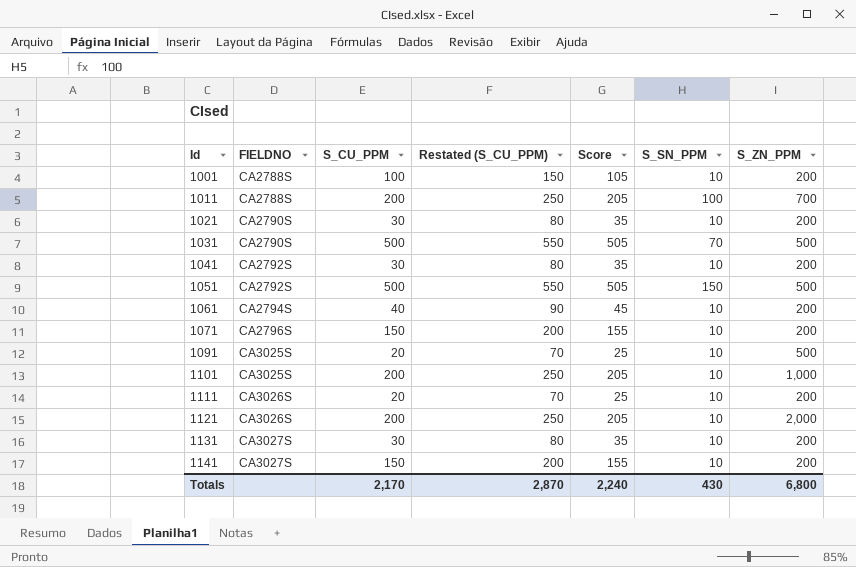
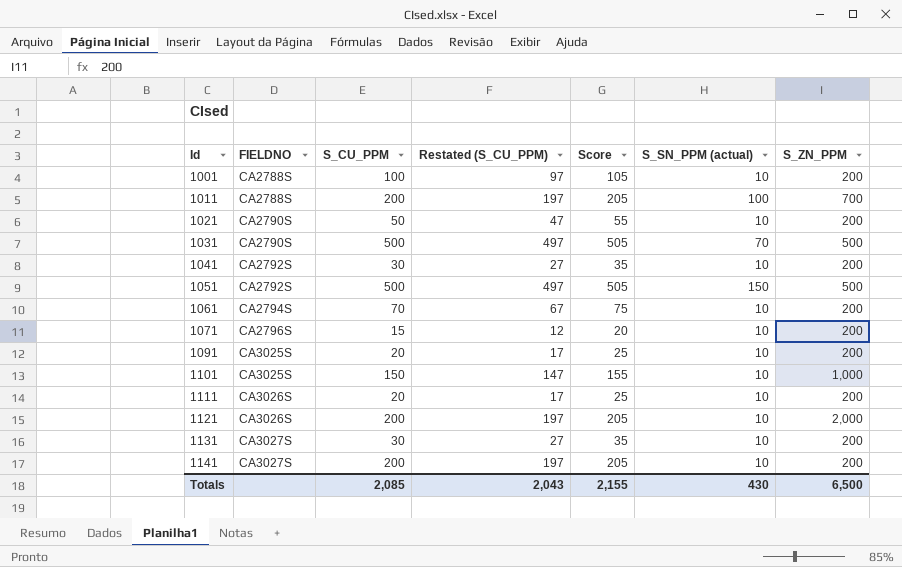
column Restated (S_CU_PPM) | formula: [S_CU_PPM] + 50 -> [S_CU_PPM] - 3
column name: S_SN_PPM -> S_SN_PPM (actual)
1021 | S_CU_PPM: 30 -> 50
1021 | Score: 35 -> 55
1061 | S_CU_PPM: 40 -> 70
1061 | Score: 45 -> 75
1071 | S_CU_PPM: 150 -> 15
1071 | Score: 155 -> 20
1091 | S_ZN_PPM: 500 -> 200
1101 | S_CU_PPM: 200 -> 150
1101 | Score: 205 -> 155
1141 | S_CU_PPM: 150 -> 200
1141 | Score: 155 -> 205
Totals | S_CU_PPM: 2,170 -> 2,085
Totals | Restated (S_CU_PPM): 2,870 -> 2,043
Totals | Score: 2,240 -> 2,155
Totals | S_ZN_PPM: 6,800 -> 6,500

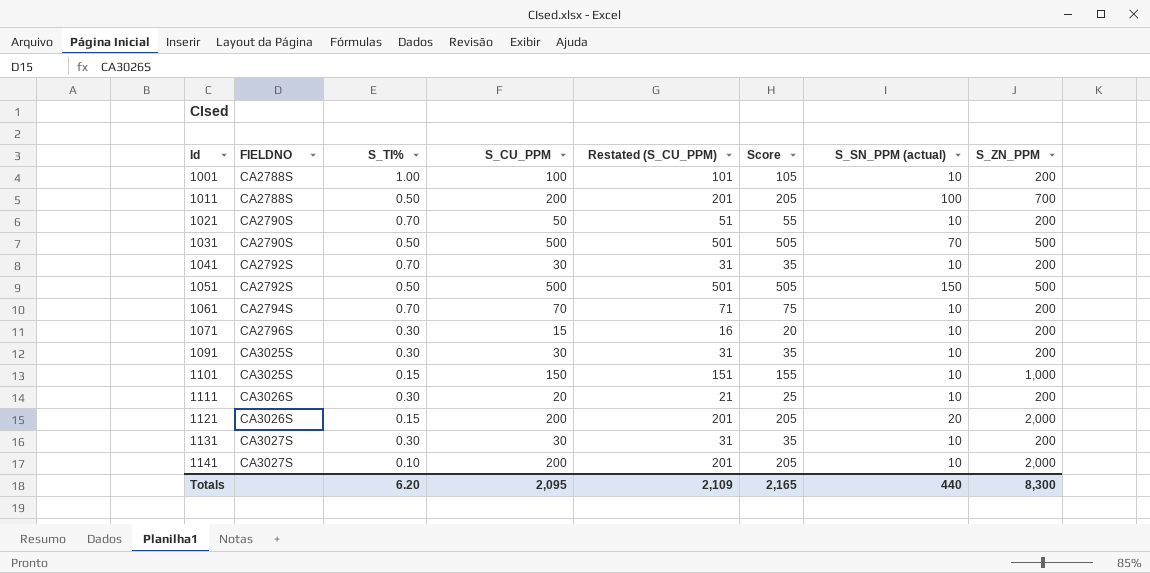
column S_TI% | position: none -> 3
column Restated (S_CU_PPM) | formula: [S_CU_PPM] - 3 -> [S_CU_PPM] + 1
1091 | S_CU_PPM: 20 -> 30
1091 | Score: 25 -> 35
1121 | S_SN_PPM (actual): 10 -> 20
1141 | S_ZN_PPM: 200 -> 2,000
Totals | S_CU_PPM: 2,085 -> 2,095
Totals | Restated (S_CU_PPM): 2,043 -> 2,109
Totals | Score: 2,155 -> 2,165
Totals | S_SN_PPM (actual): 430 -> 440
Totals | S_ZN_PPM: 6,500 -> 8,300

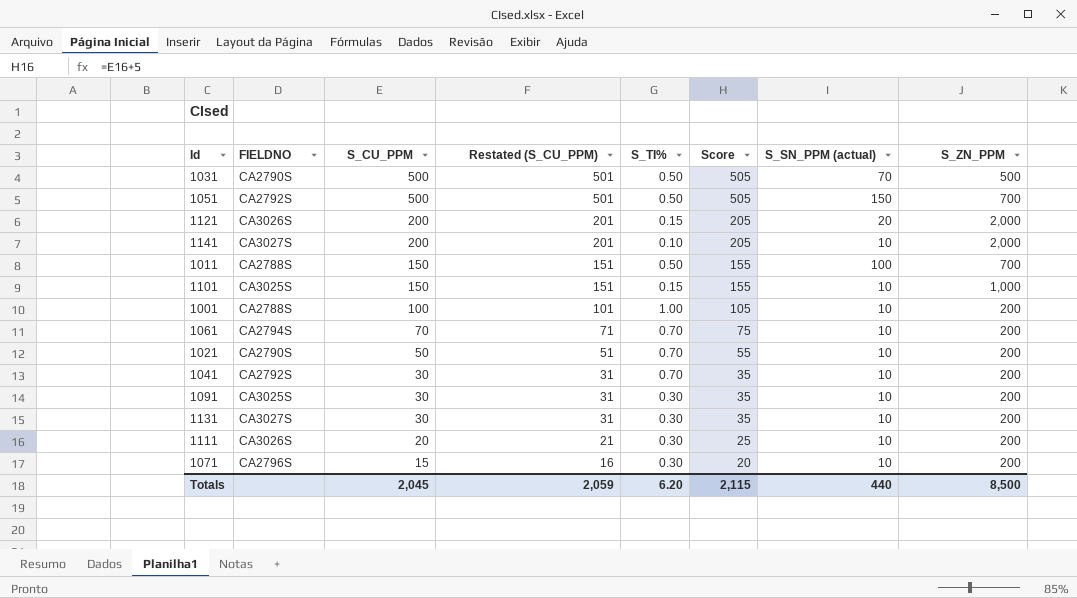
row order: Id ascending -> S_CU_PPM descending
column S_TI% | position: 3 -> 5
1051 | S_ZN_PPM: 500 -> 700
1011 | S_CU_PPM: 200 -> 150
1011 | Restated (S_CU_PPM): 201 -> 151
1011 | Score: 205 -> 155
Totals | S_CU_PPM: 2,095 -> 2,045
Totals | Restated (S_CU_PPM): 2,109 -> 2,059
Totals | Score: 2,165 -> 2,115
Totals | S_ZN_PPM: 8,300 -> 8,500

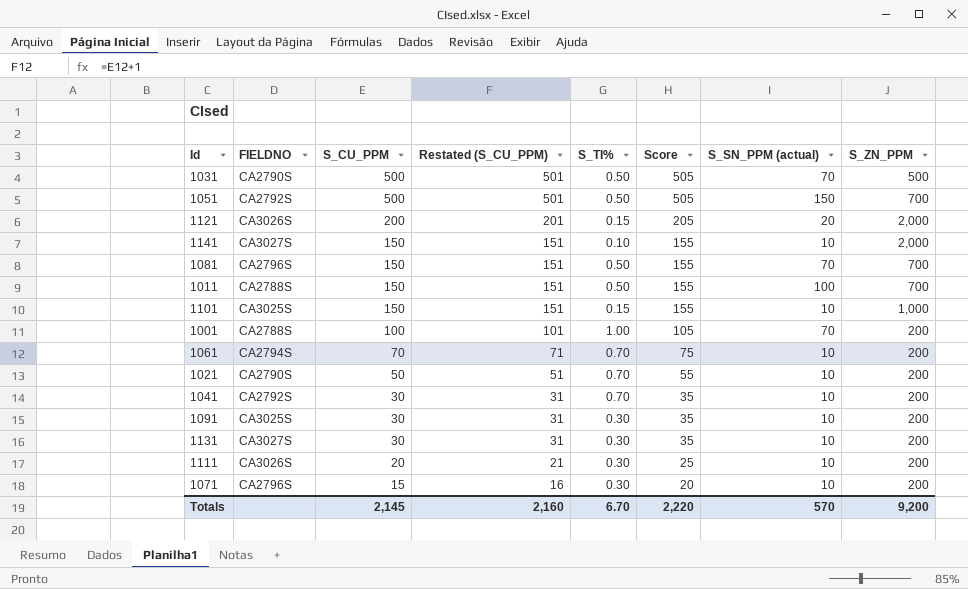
1141 | S_CU_PPM: 200 -> 150
1141 | Restated (S_CU_PPM): 201 -> 151
1141 | Score: 205 -> 155
row 1081: none -> CA2796S | 150 | 151 | 0.50 | 155 | 70 | 700
1001 | S_SN_PPM (actual): 10 -> 70
Totals | S_CU_PPM: 2,045 -> 2,145
Totals | Restated (S_CU_PPM): 2,059 -> 2,160
Totals | S_TI%: 6.20 -> 6.70
Totals | Score: 2,115 -> 2,220
Totals | S_SN_PPM (actual): 440 -> 570
Totals | S_ZN_PPM: 8,500 -> 9,200

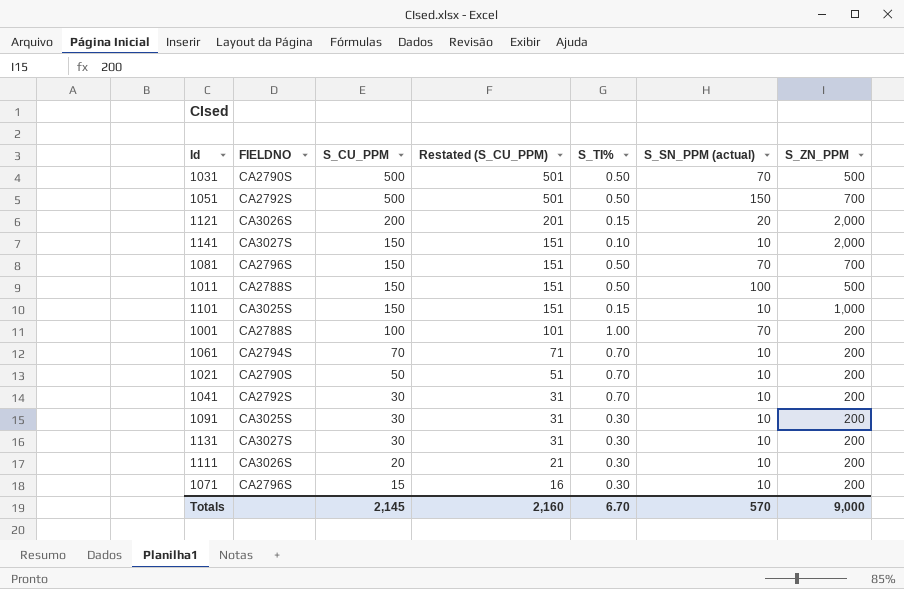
column Score | formula: [S_CU_PPM] + 5 -> none
1011 | S_ZN_PPM: 700 -> 500
Totals | S_ZN_PPM: 9,200 -> 9,000

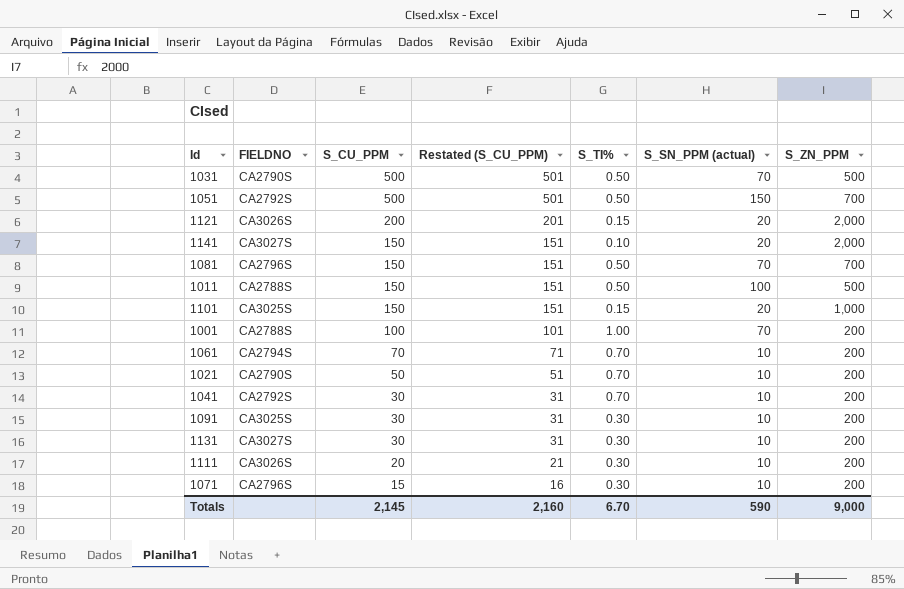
1141 | S_SN_PPM (actual): 10 -> 20
1101 | S_SN_PPM (actual): 10 -> 20
Totals | S_SN_PPM (actual): 570 -> 590

